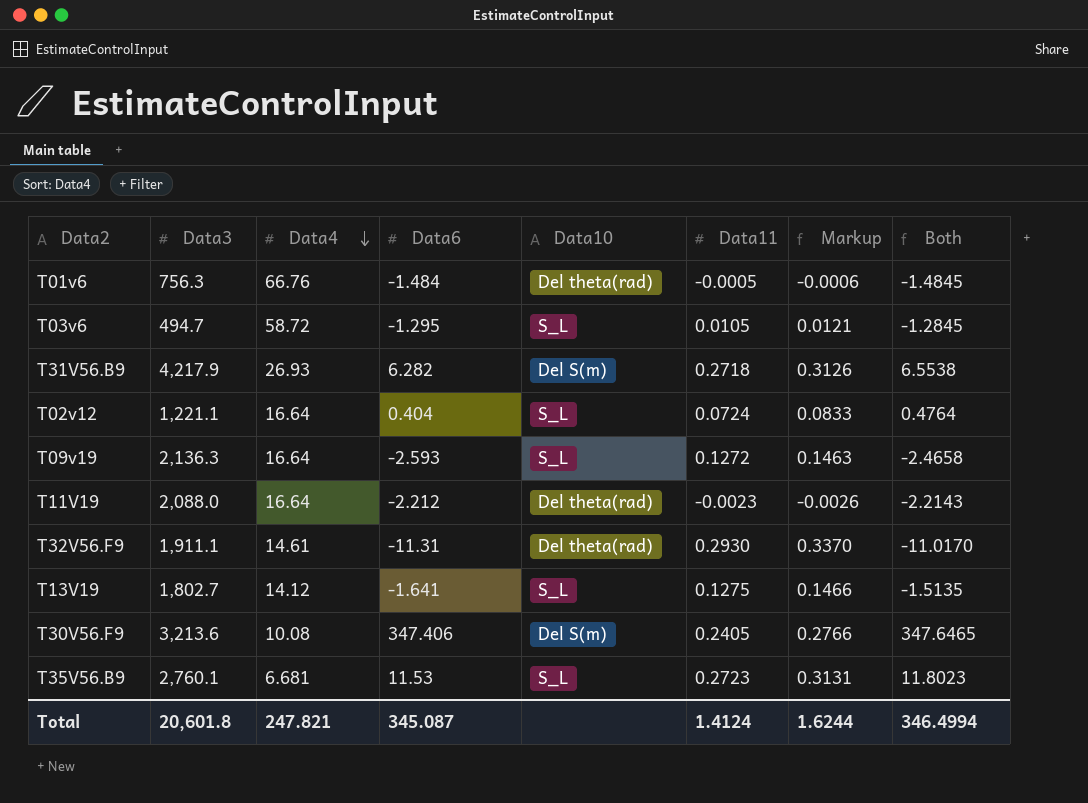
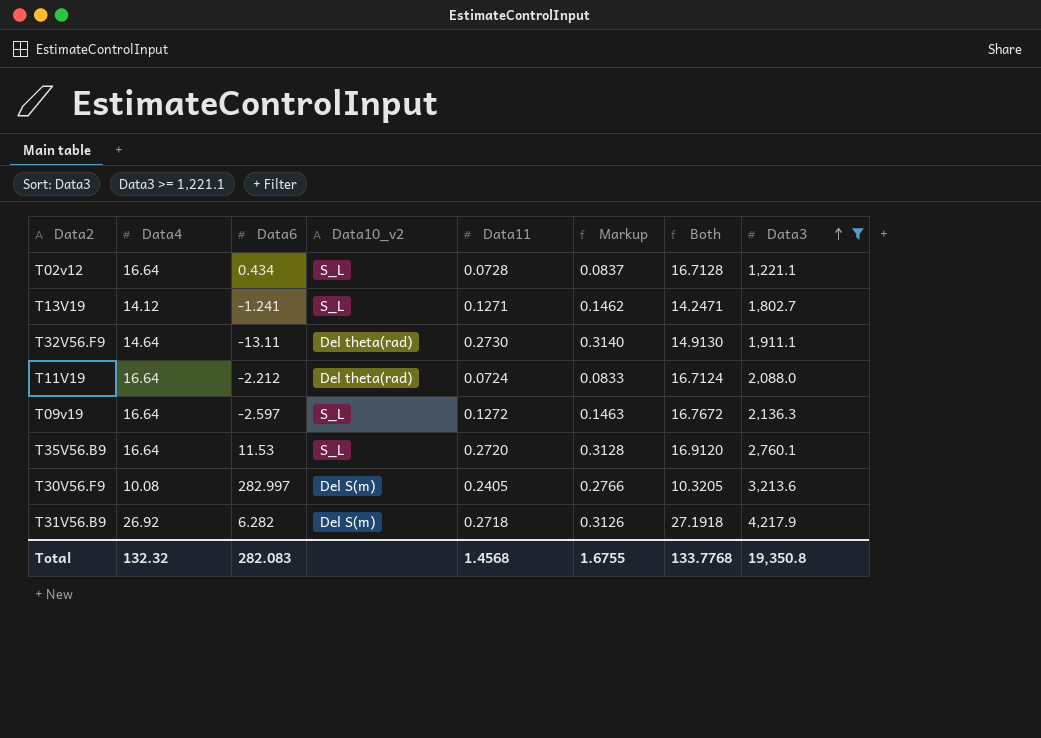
filter: none -> Data3 >= 1,221.1
row order: Data4 descending -> Data3 ascending
column name: Data10 -> Data10_v2
column Both | formula: [Data6] + [Data11] -> [Data4] + [Data11]
column Data3 | position: 2 -> 8
T02v12 | Data6: 0.404 -> 0.434
T02v12 | Data11: 0.0724 -> 0.0728
T02v12 | Markup: 0.0833 -> 0.0837
T13V19 | Data6: -1.641 -> -1.241
T13V19 | Data11: 0.1275 -> 0.1271
T13V19 | Markup: 0.1466 -> 0.1462
T32V56.F9 | Data4: 14.61 -> 14.64
T32V56.F9 | Data6: -11.31 -> -13.11
T32V56.F9 | Data11: 0.2930 -> 0.2730
T32V56.F9 | Markup: 0.3370 -> 0.3140
T11V19 | Data11: -0.0023 -> 0.0724
T11V19 | Markup: -0.0026 -> 0.0833
T09v19 | Data6: -2.593 -> -2.597
T35V56.B9 | Data4: 6.681 -> 16.64
T35V56.B9 | Data11: 0.2723 -> 0.2720
T35V56.B9 | Markup: 0.3131 -> 0.3128
T30V56.F9 | Data6: 347.406 -> 282.997
T31V56.B9 | Data4: 26.93 -> 26.92
Total | Data4: 247.821 -> 132.32
Total | Data6: 345.087 -> 282.083
Total | Data11: 1.4124 -> 1.4568
Total | Markup: 1.6244 -> 1.6755
Total | Both: 346.4994 -> 133.7768
Total | Data3: 20,601.8 -> 19,350.8

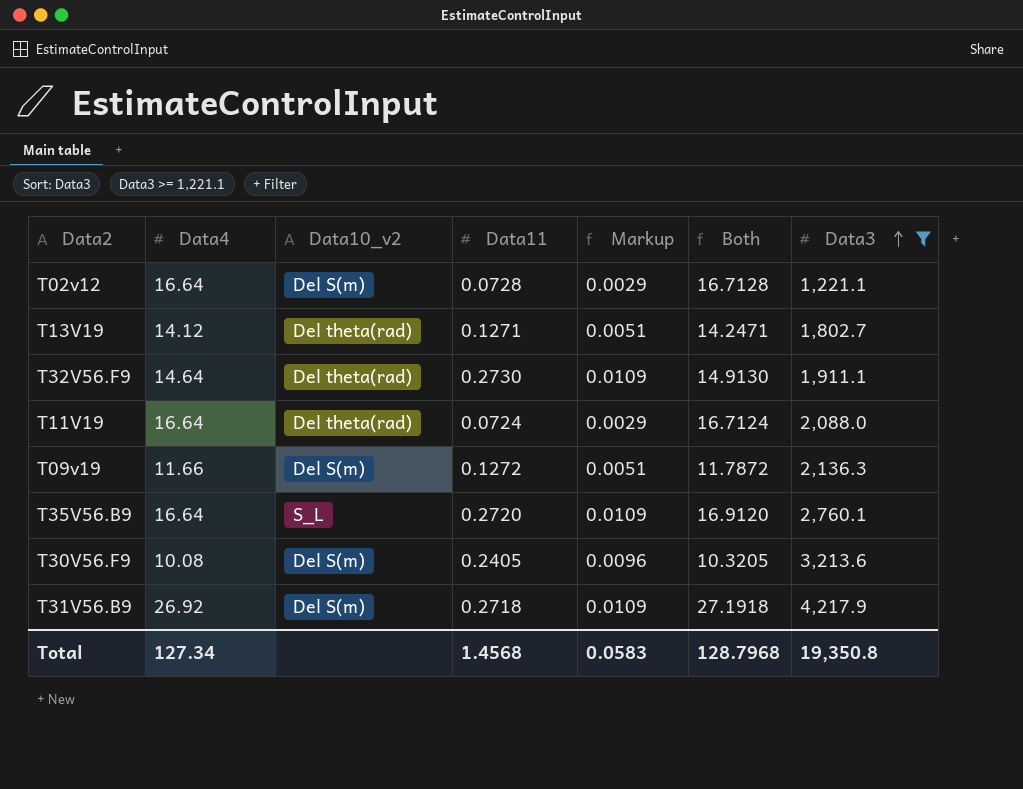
column Data6 | position: 3 -> none
column Markup | formula: [Data11] * 1.15 -> [Data11] * 0.04
T02v12 | Data10_v2: S_L -> Del S(m)
T13V19 | Data10_v2: S_L -> Del theta(rad)
T09v19 | Data4: 16.64 -> 11.66
T09v19 | Data10_v2: S_L -> Del S(m)
T09v19 | Both: 16.7672 -> 11.7872
Total | Data4: 132.32 -> 127.34
Total | Markup: 1.6755 -> 0.0583
Total | Both: 133.7768 -> 128.7968

